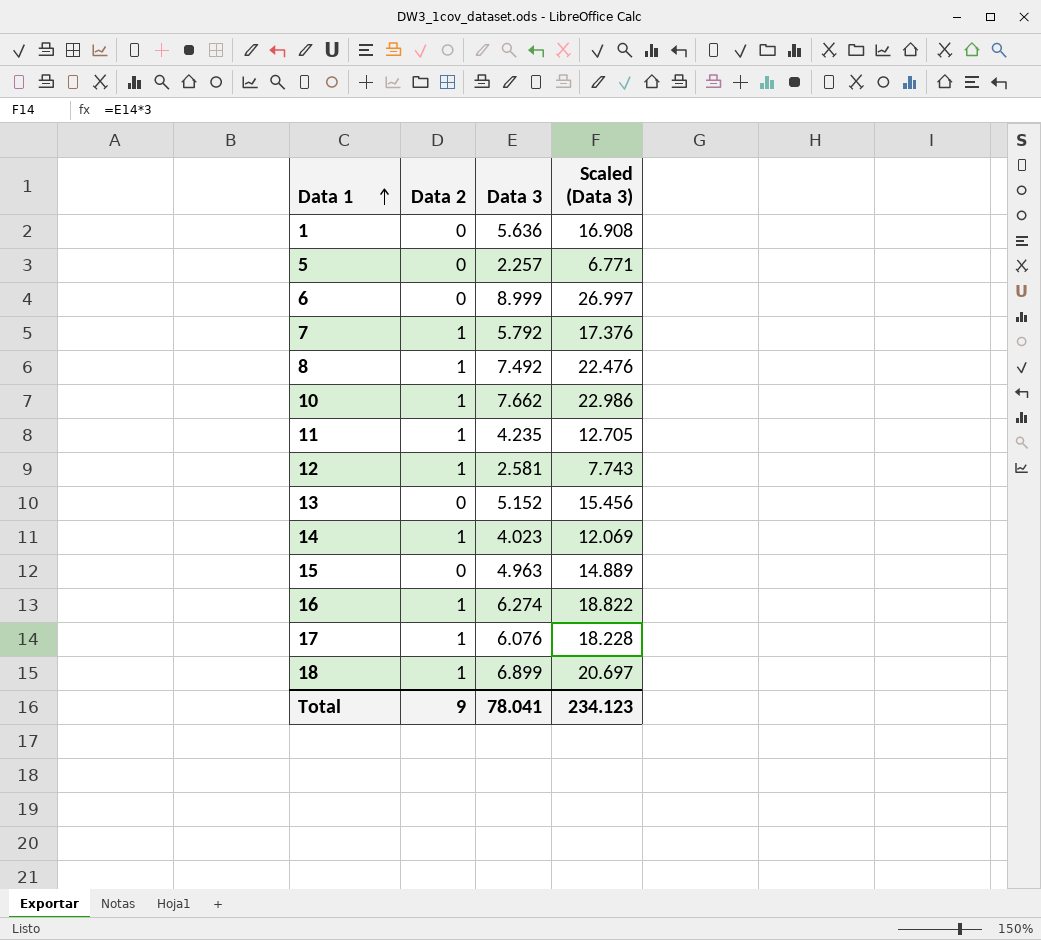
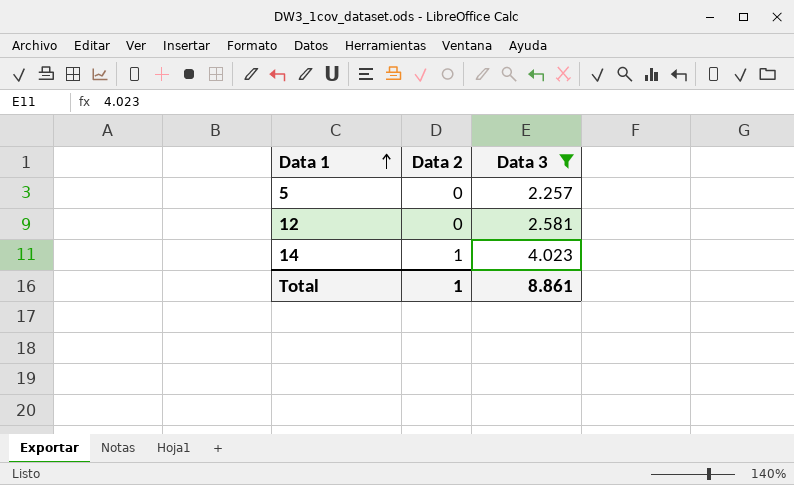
filter: none -> Data 3 <= 4.023
column Scaled (Data 3) | formula: [Data 3] * 3 -> none
12 | Data 2: 1 -> 0
Total | Data 2: 9 -> 1
Total | Data 3: 78.041 -> 8.861

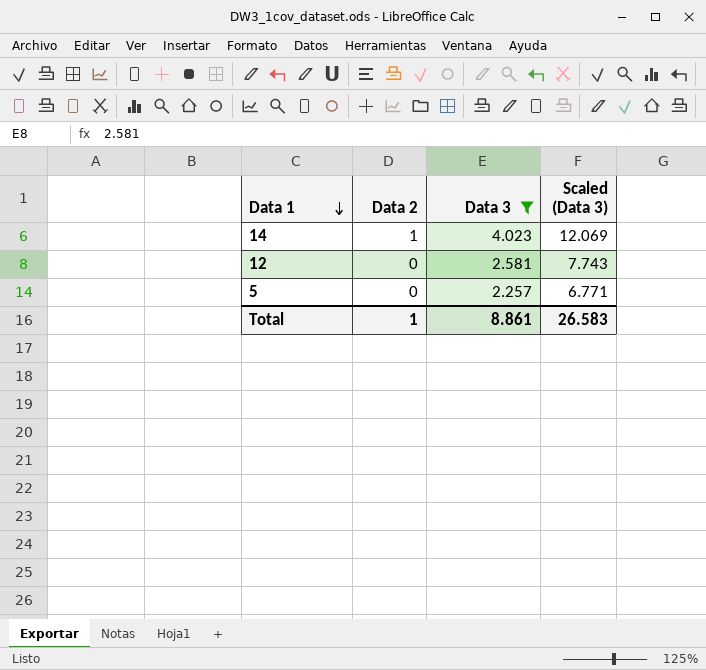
row order: Data 1 ascending -> Data 1 descending
column Scaled (Data 3) | formula: none -> [Data 3] * 3

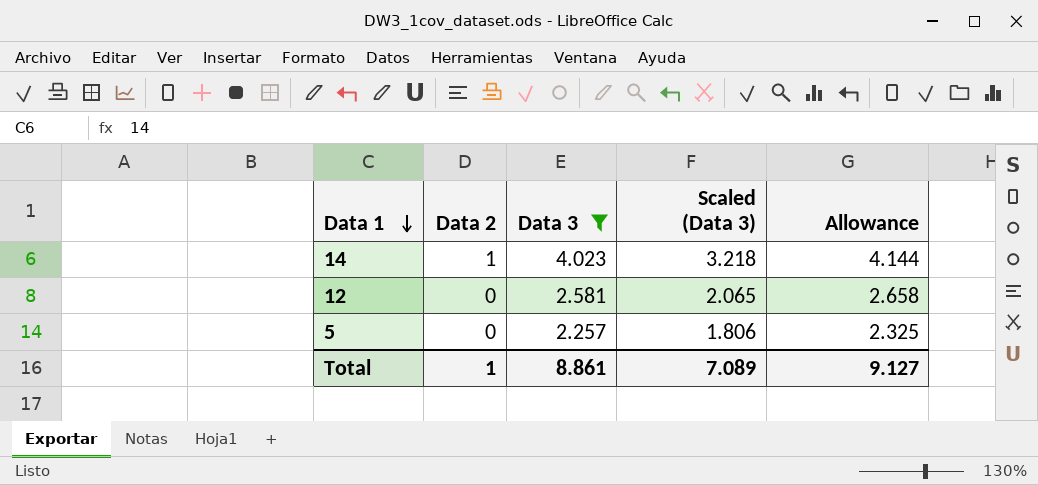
column Scaled (Data 3) | formula: [Data 3] * 3 -> [Data 3] * 0.8
column Allowance | formula: none -> [Data 3] * 1.03
Total | Scaled (Data 3): 26.583 -> 7.089

